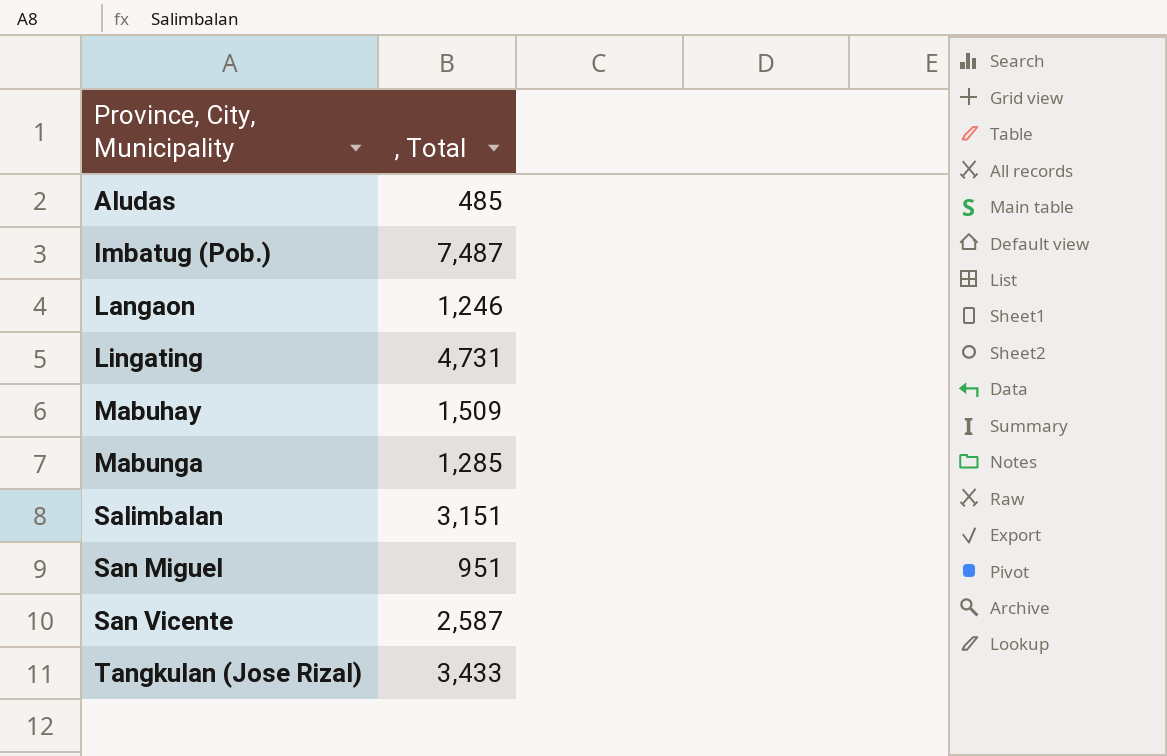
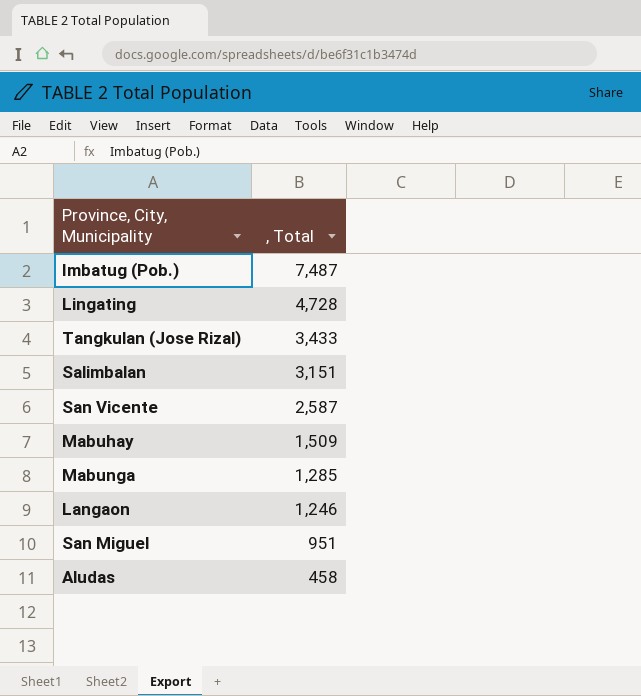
row order: Province, City, Municipality ascending -> , Total descending
Lingating | , Total: 4,731 -> 4,728
Aludas | , Total: 485 -> 458

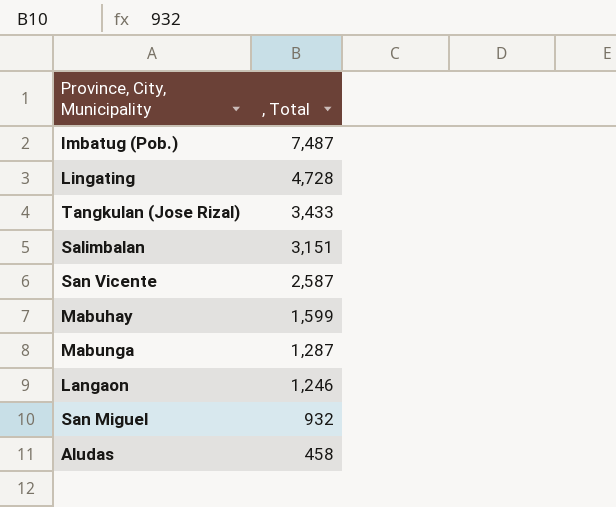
Mabuhay | , Total: 1,509 -> 1,599
Mabunga | , Total: 1,285 -> 1,287
San Miguel | , Total: 951 -> 932

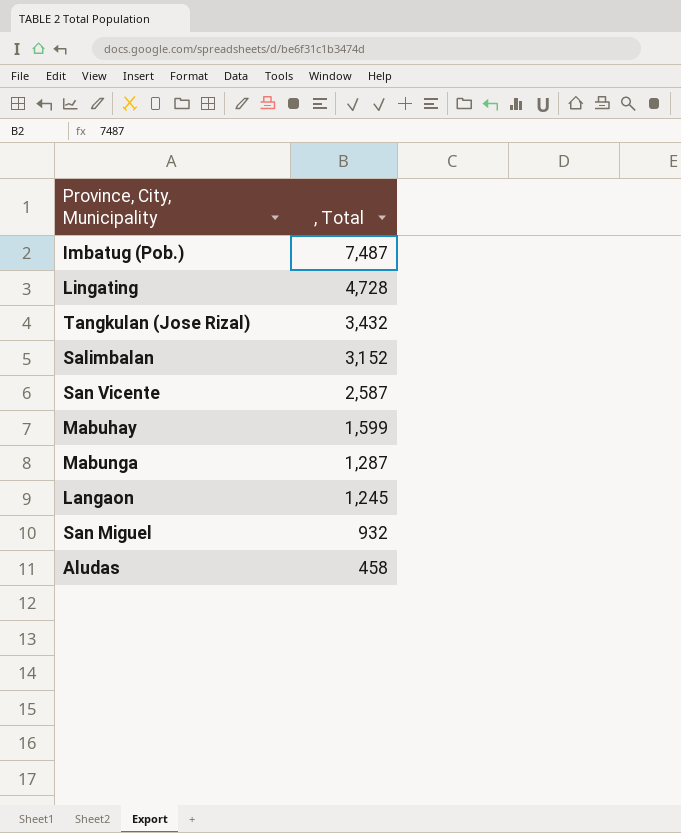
Tangkulan (Jose Rizal) | , Total: 3,433 -> 3,432
Salimbalan | , Total: 3,151 -> 3,152
Langaon | , Total: 1,246 -> 1,245

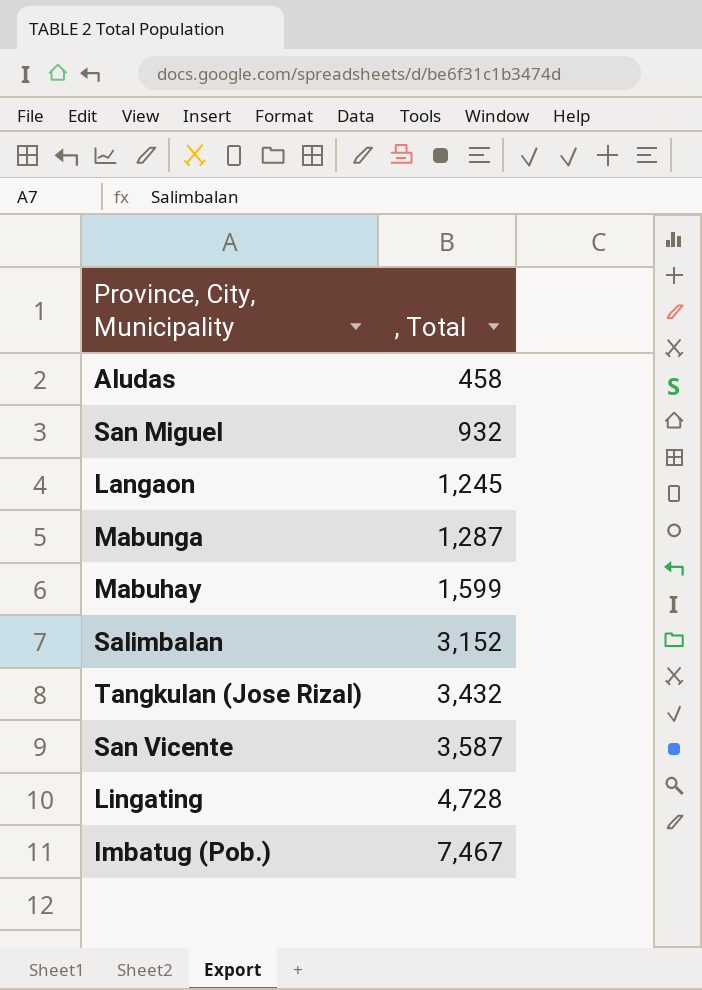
row order: , Total descending -> , Total ascending
San Vicente | , Total: 2,587 -> 3,587
Imbatug (Pob.) | , Total: 7,487 -> 7,467

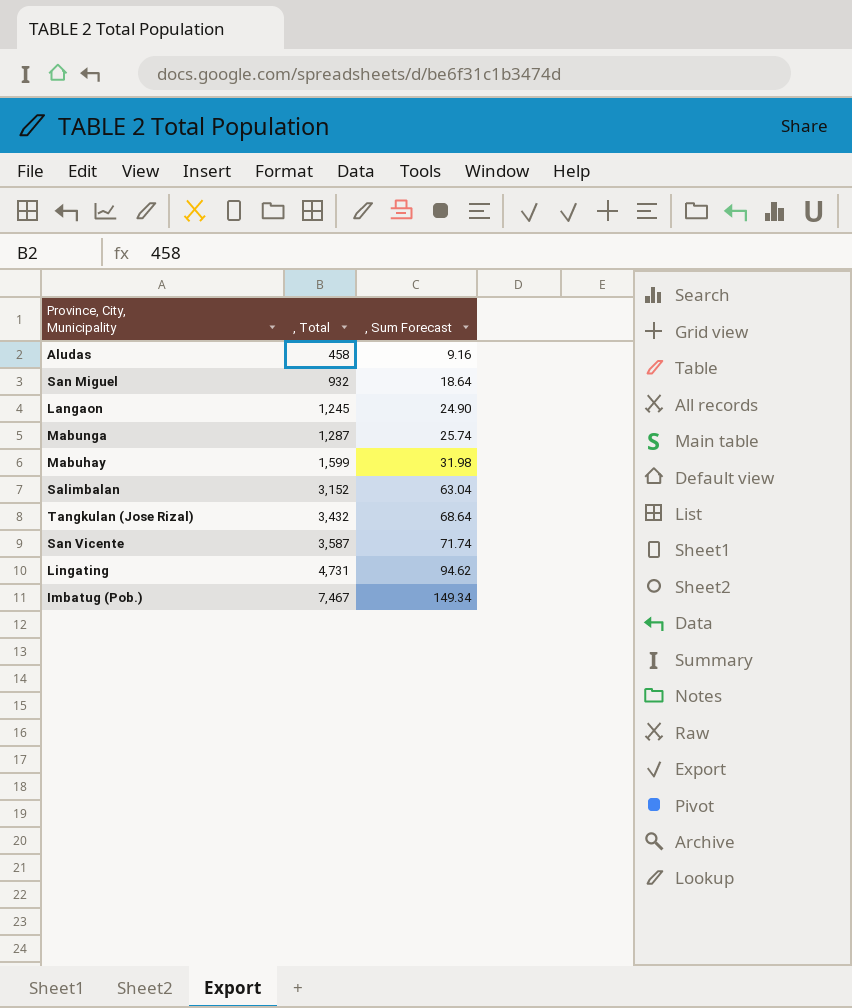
column , Sum Forecast | formula: none -> [, Total] * 0.02
Lingating | , Total: 4,728 -> 4,731

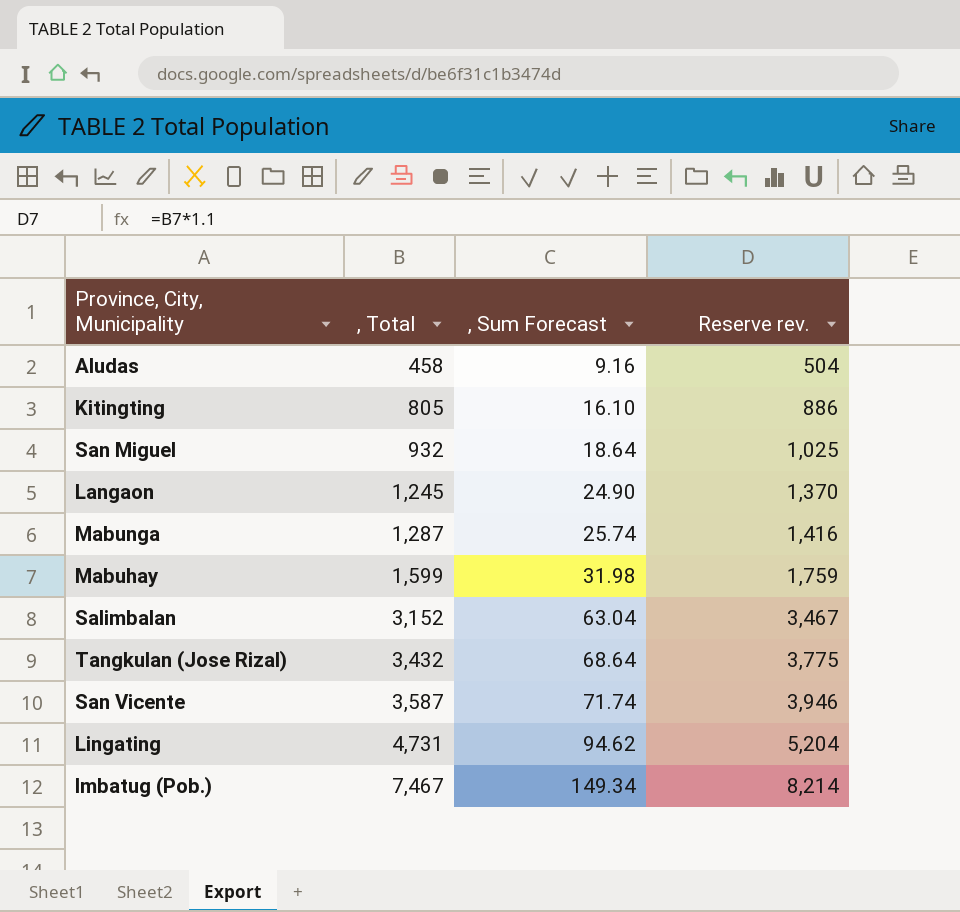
column Reserve rev. | formula: none -> [, Total] * 1.1
row Kitingting: none -> 805 | 16.10 | 886

